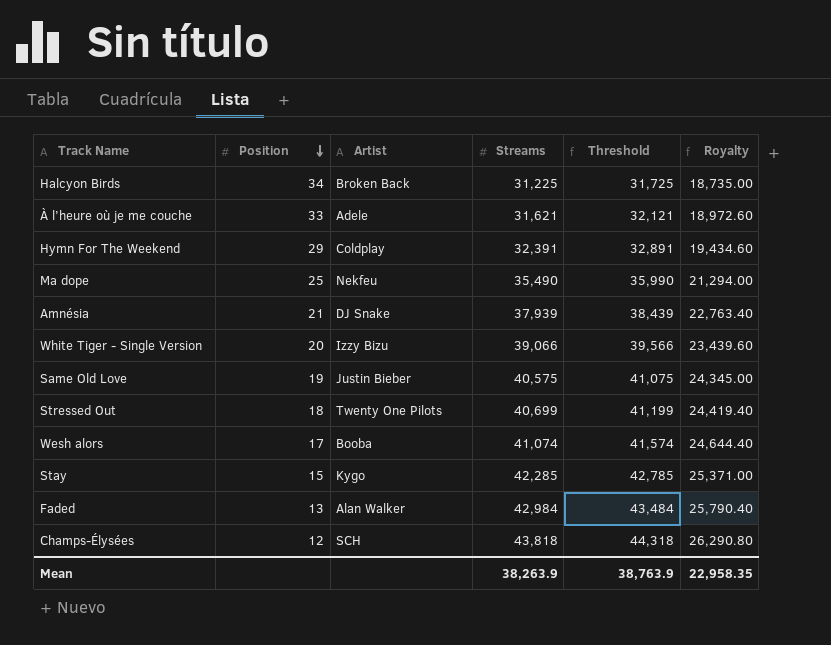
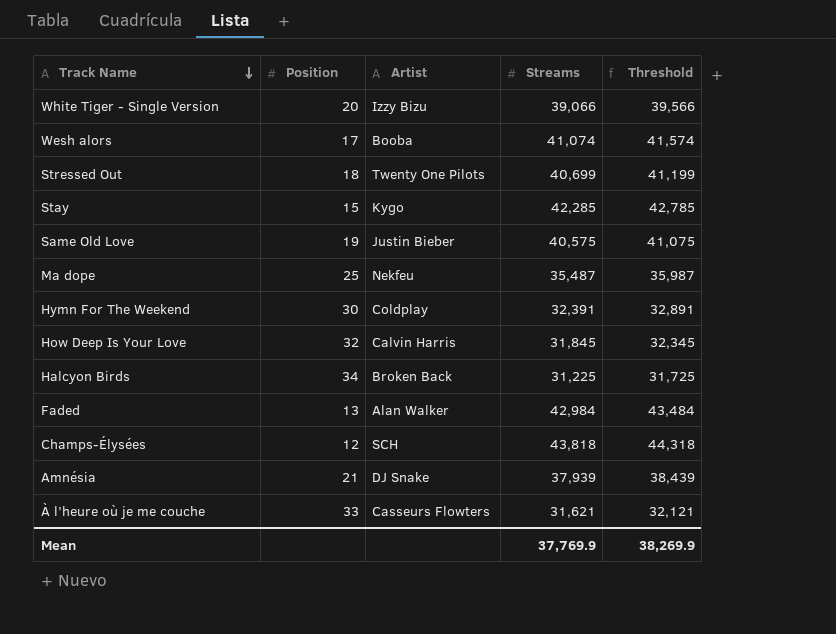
row order: Position descending -> Track Name descending
column Royalty | formula: [Streams] * 0.6 -> none
Ma dope | Streams: 35,490 -> 35,487
Ma dope | Threshold: 35,990 -> 35,987
Hymn For The Weekend | Position: 29 -> 30
row How Deep Is Your Love: none -> 32 | Calvin Harris | 31,845 | 32,345
À l’heure où je me couche | Artist: Adele -> Casseurs Flowters
Mean | Streams: 38,263.9 -> 37,769.9
Mean | Threshold: 38,763.9 -> 38,269.9

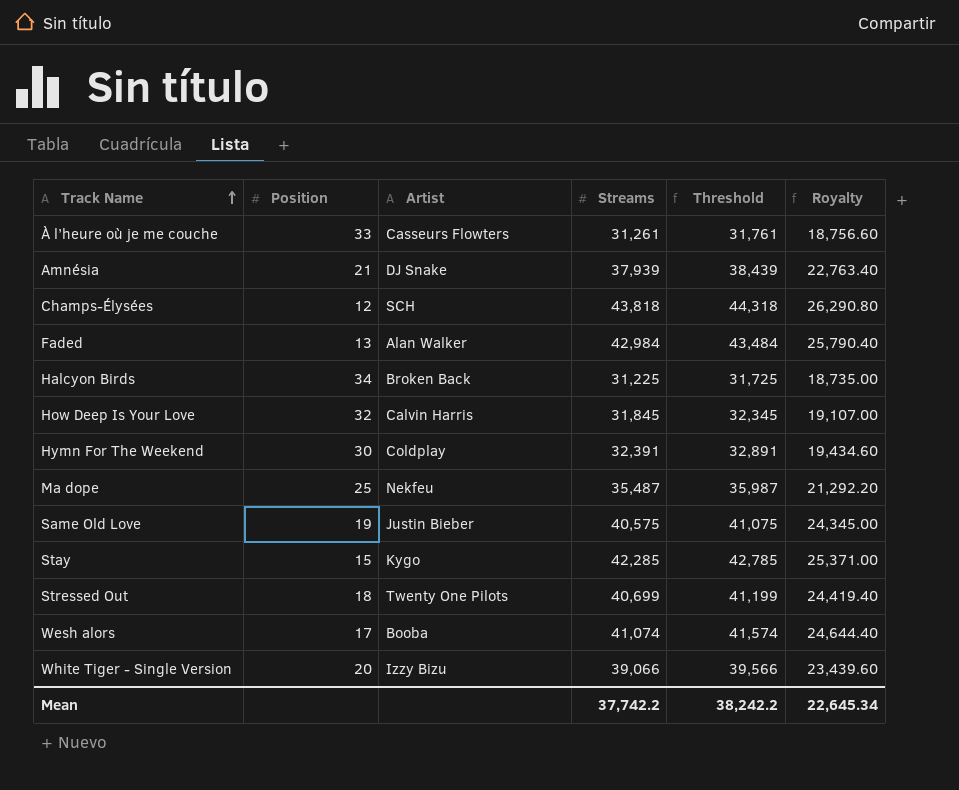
row order: Track Name descending -> Track Name ascending
column Royalty | formula: none -> [Streams] * 0.6
À l’heure où je me couche | Streams: 31,621 -> 31,261
À l’heure où je me couche | Threshold: 32,121 -> 31,761
Mean | Streams: 37,769.9 -> 37,742.2
Mean | Threshold: 38,269.9 -> 38,242.2

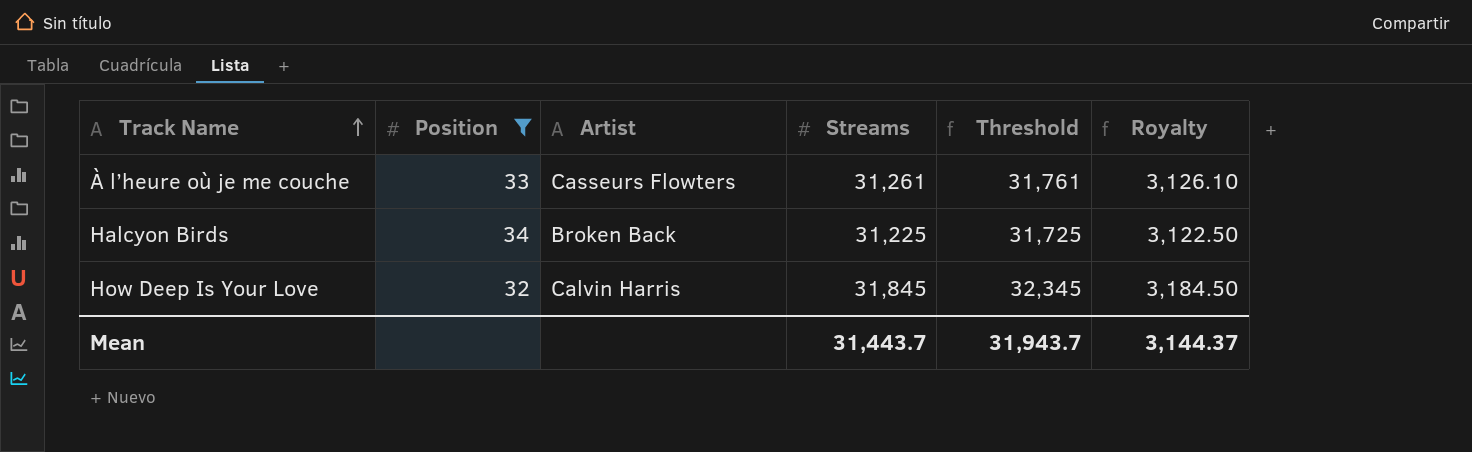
filter: none -> Position >= 32
column Royalty | formula: [Streams] * 0.6 -> [Streams] * 0.1
Mean | Streams: 37,742.2 -> 31,443.7
Mean | Threshold: 38,242.2 -> 31,943.7
Mean | Royalty: 22,645.34 -> 3,144.37

